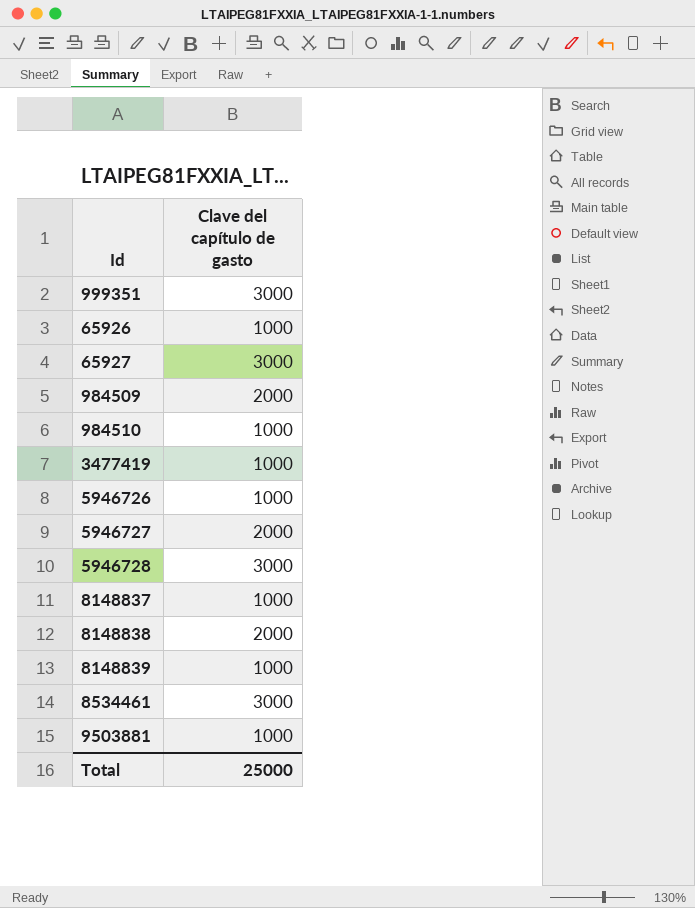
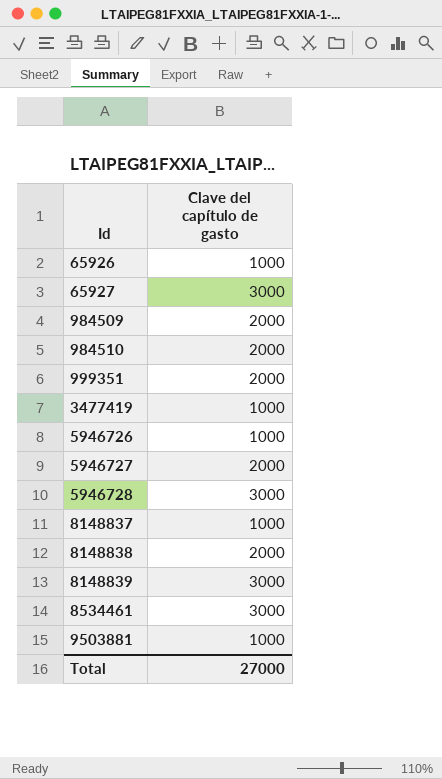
row order: none -> Id ascending
984510 | Clave del capítulo de gasto: 1000 -> 2000
999351 | Clave del capítulo de gasto: 3000 -> 2000
8148839 | Clave del capítulo de gasto: 1000 -> 3000
Total | Clave del capítulo de gasto: 25000 -> 27000

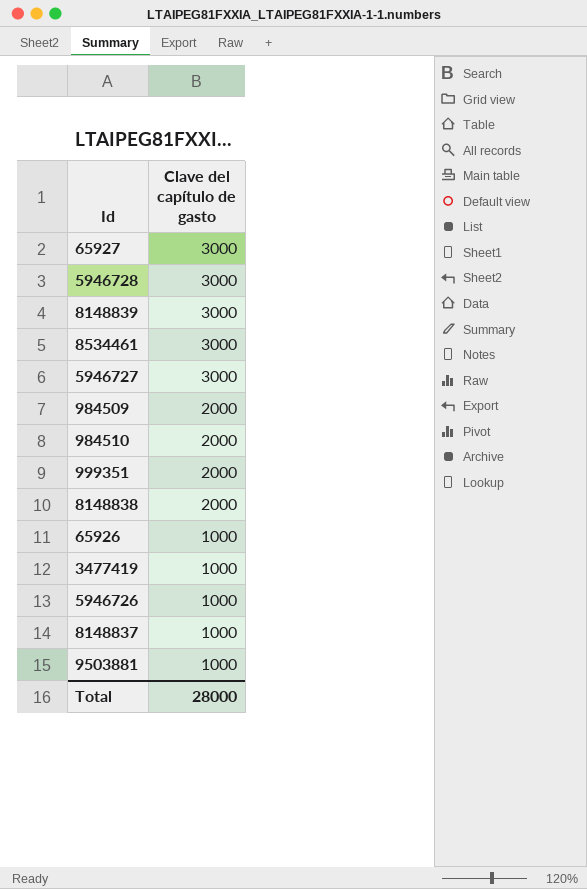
row order: Id ascending -> Clave del capítulo de gasto descending
5946727 | Clave del capítulo de gasto: 2000 -> 3000
Total | Clave del capítulo de gasto: 27000 -> 28000

